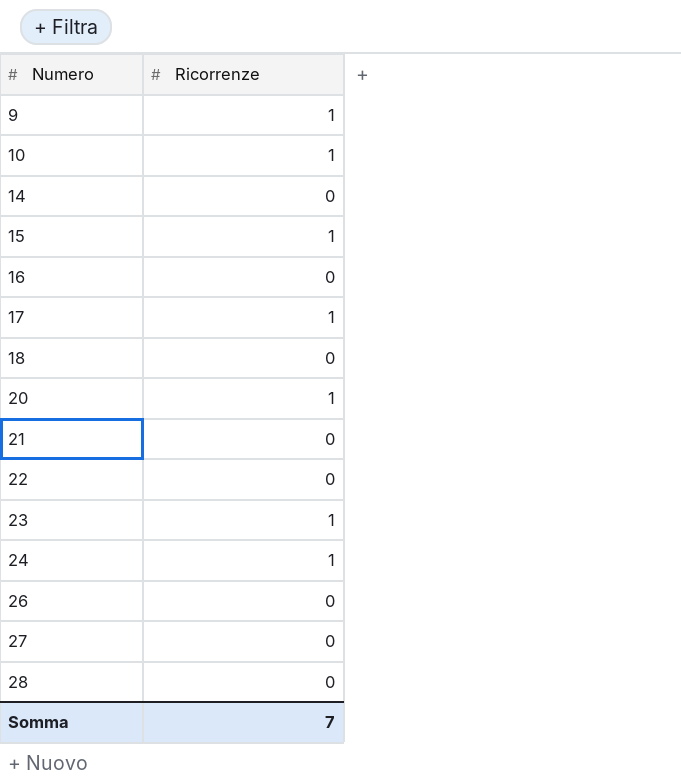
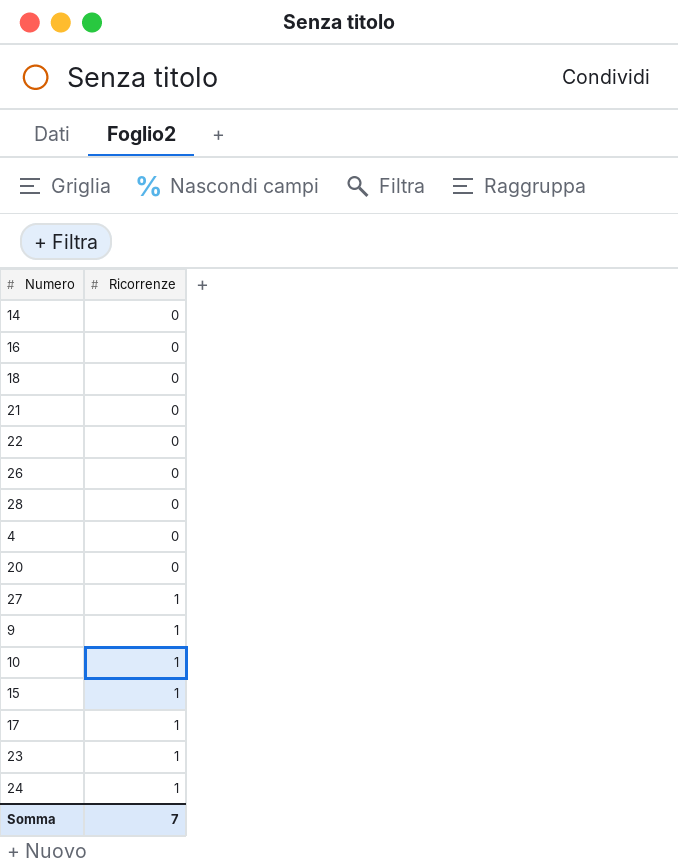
row order: Numero ascending -> Ricorrenze ascending
row 4: none -> 0
20 | Ricorrenze: 1 -> 0
27 | Ricorrenze: 0 -> 1

